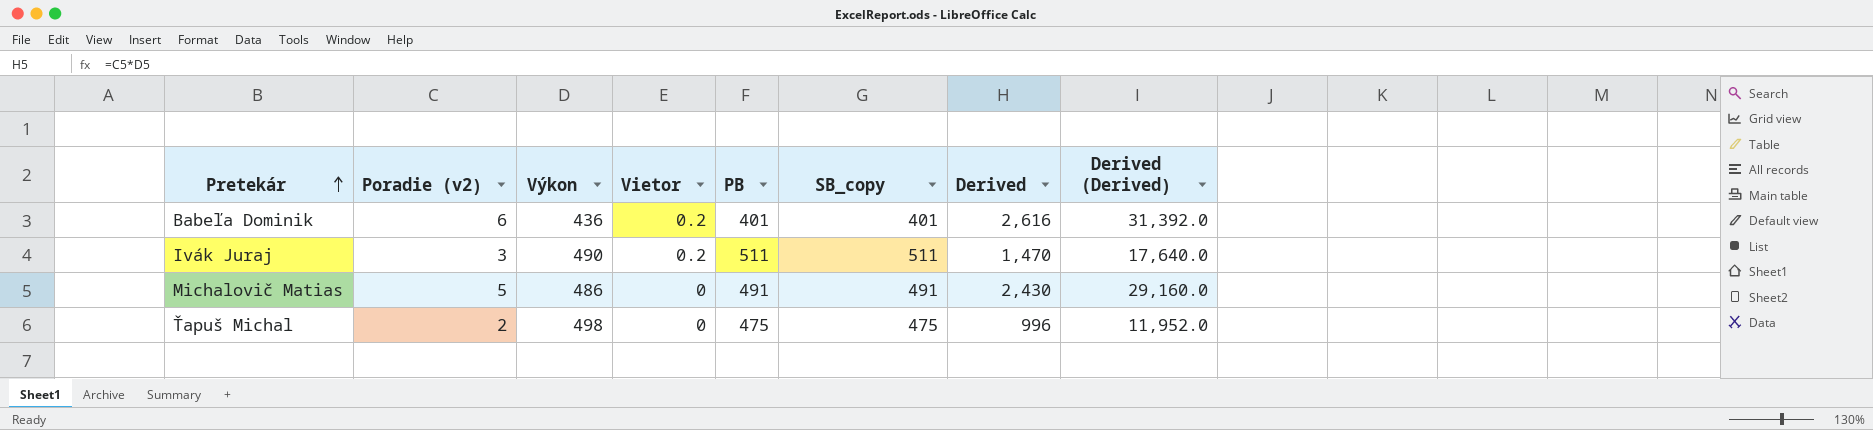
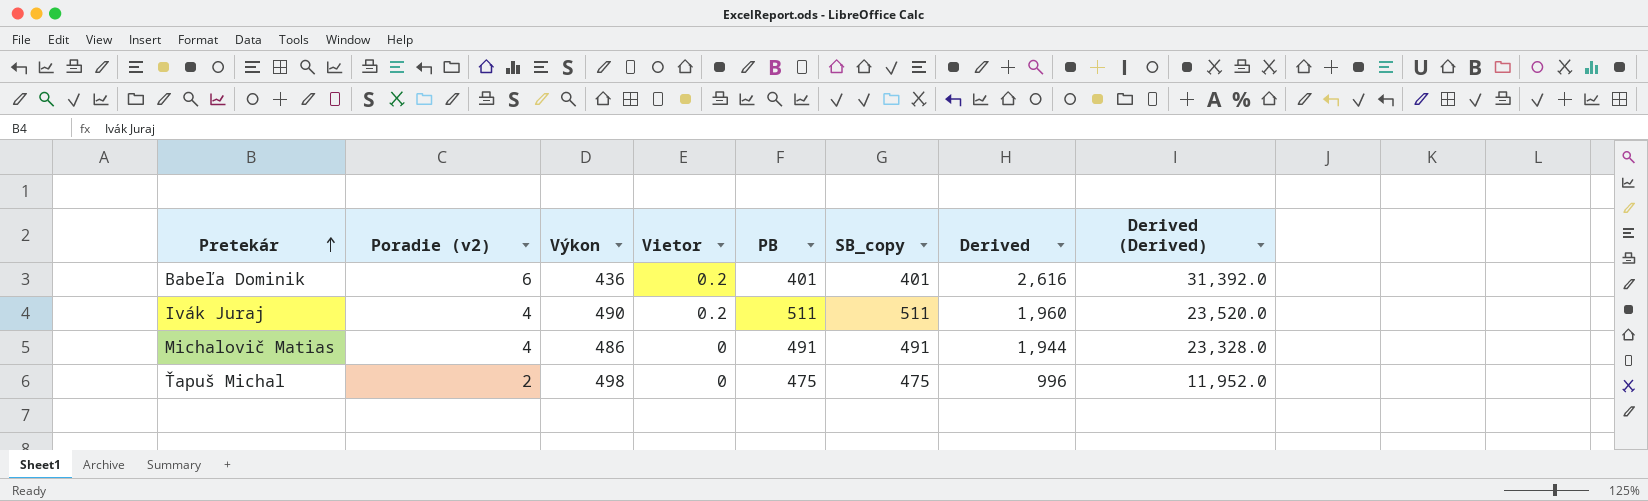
Ivák Juraj | Poradie (v2): 3 -> 4
Ivák Juraj | Derived: 1,470 -> 1,960
Ivák Juraj | Derived (Derived): 17,640.0 -> 23,520.0
Michalovič Matias | Poradie (v2): 5 -> 4
Michalovič Matias | Derived: 2,430 -> 1,944
Michalovič Matias | Derived (Derived): 29,160.0 -> 23,328.0

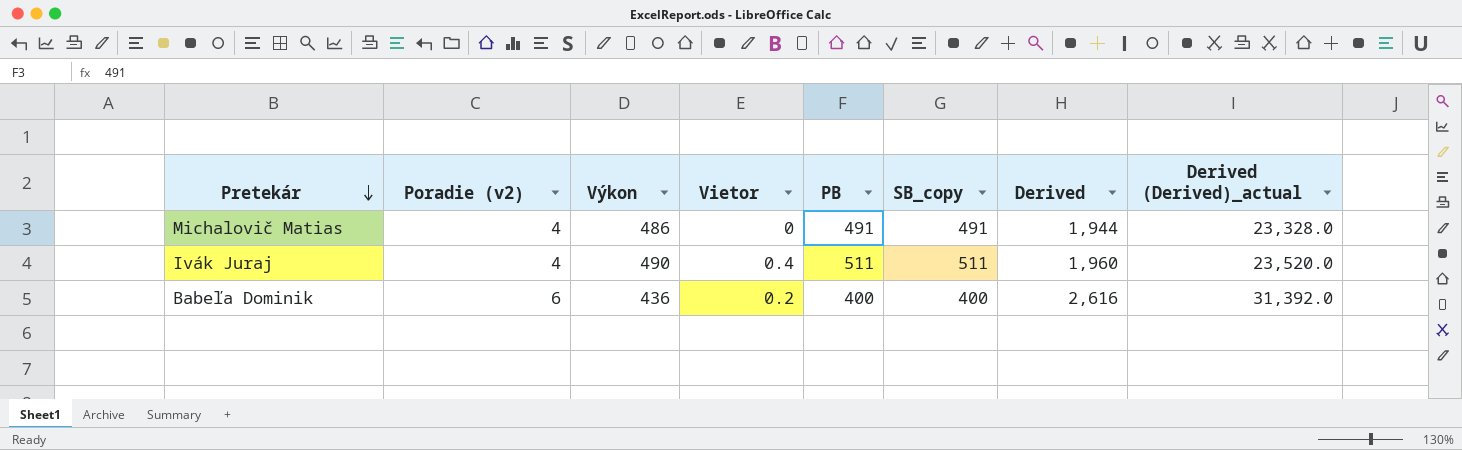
row order: Pretekár ascending -> Pretekár descending
column name: Derived (Derived) -> Derived (Derived)_actual
row Ťapuš Michal: 2 | 498 | 0 | 475 | 475 | 996 | 11,952.0 -> none
Ivák Juraj | Vietor: 0.2 -> 0.4
Babeľa Dominik | PB: 401 -> 400
Babeľa Dominik | SB_copy: 401 -> 400

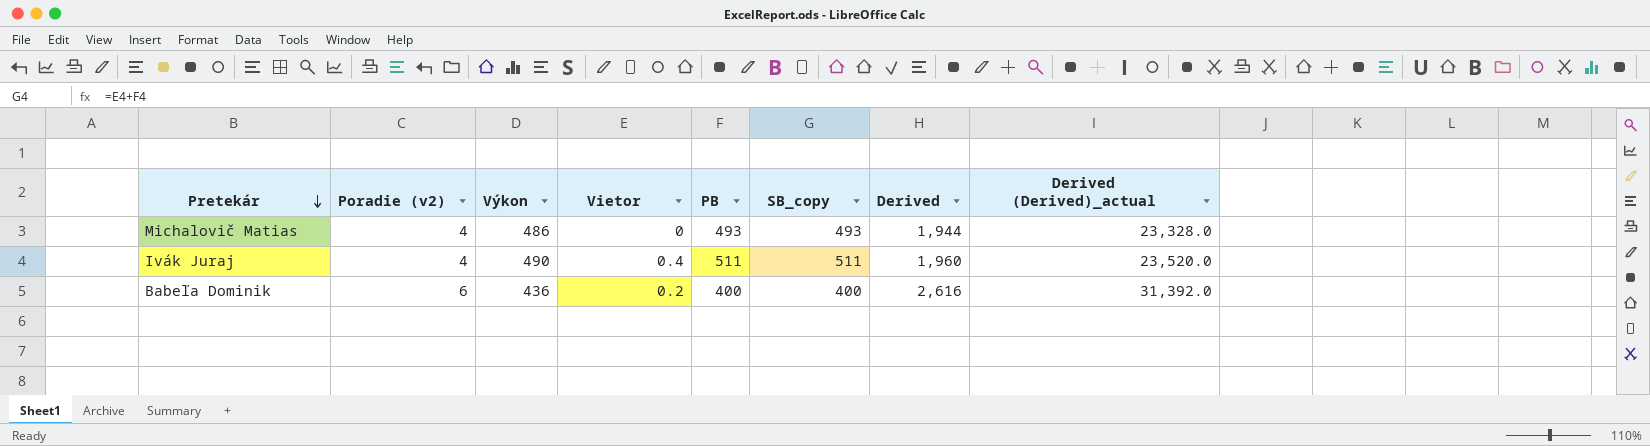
Michalovič Matias | PB: 491 -> 493
Michalovič Matias | SB_copy: 491 -> 493

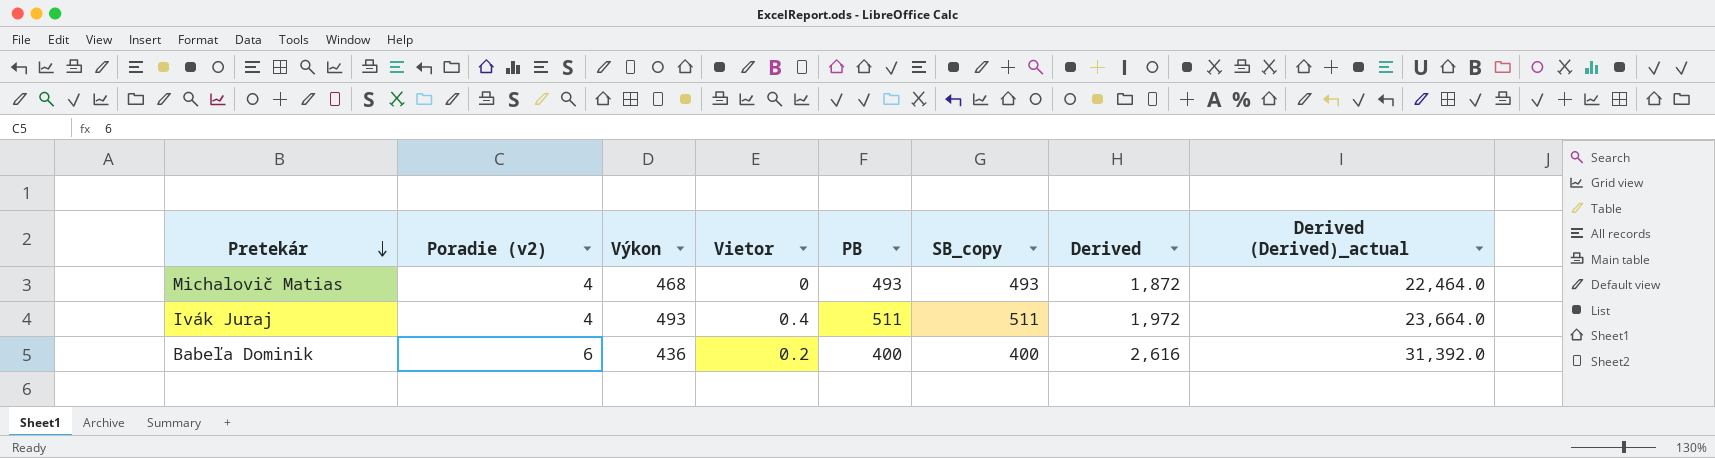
Michalovič Matias | Výkon: 486 -> 468
Michalovič Matias | Derived: 1,944 -> 1,872
Michalovič Matias | Derived (Derived)_actual: 23,328.0 -> 22,464.0
Ivák Juraj | Výkon: 490 -> 493
Ivák Juraj | Derived: 1,960 -> 1,972
Ivák Juraj | Derived (Derived)_actual: 23,520.0 -> 23,664.0

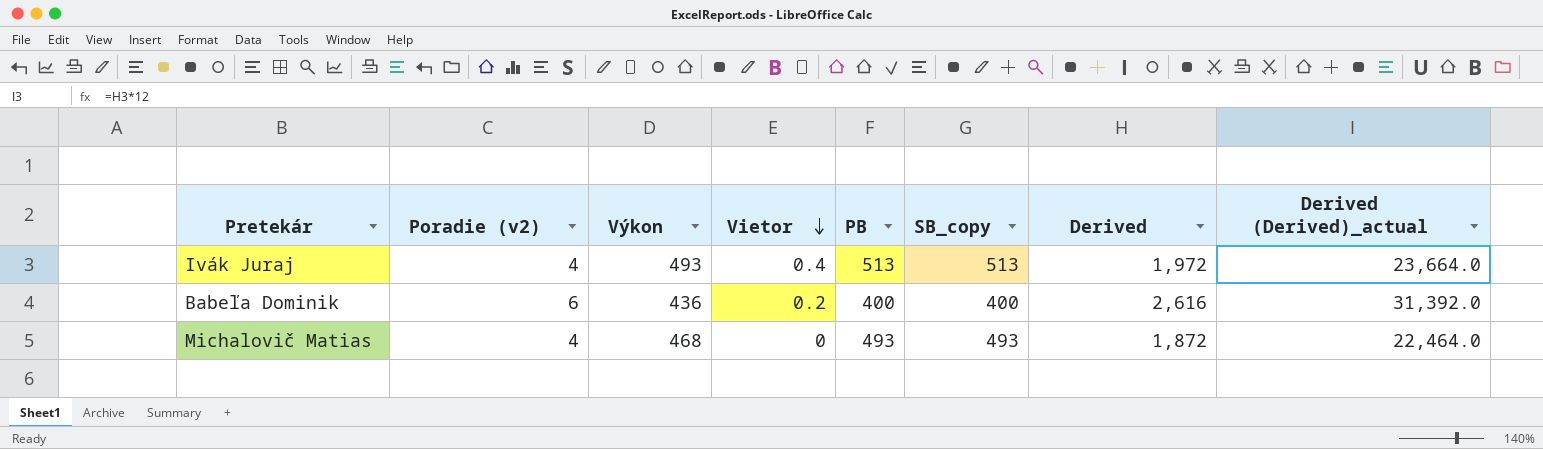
row order: Pretekár descending -> Vietor descending
Ivák Juraj | PB: 511 -> 513
Ivák Juraj | SB_copy: 511 -> 513

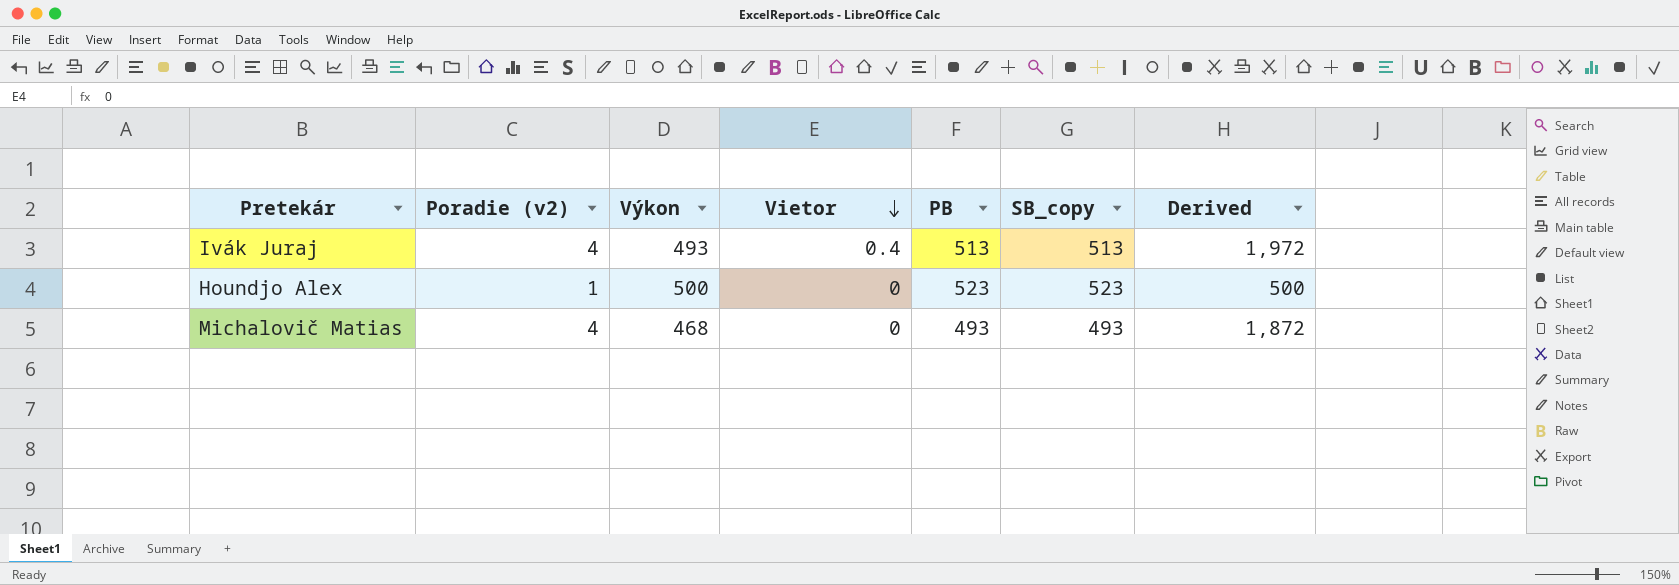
column Derived (Derived)_actual | formula: [Derived] * 12 -> none
row Babeľa Dominik: 6 | 436 | 0.2 | 400 | 400 | 2,616 | 31,392.0 -> none
row Houndjo Alex: none -> 1 | 500 | 0 | 523 | 523 | 500

